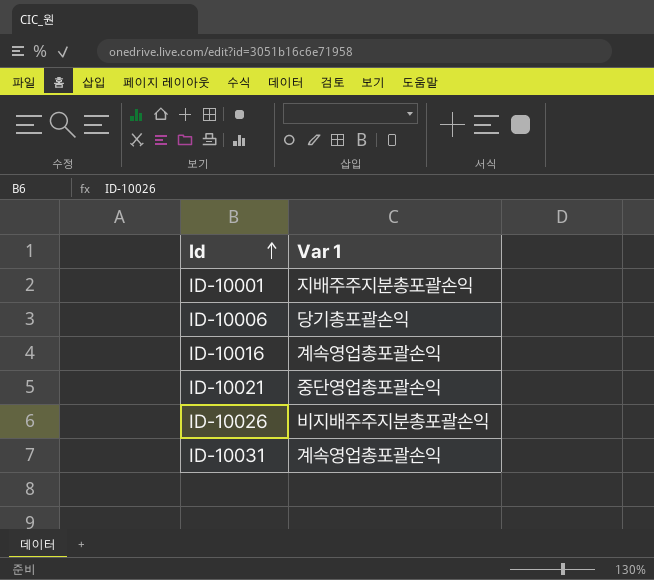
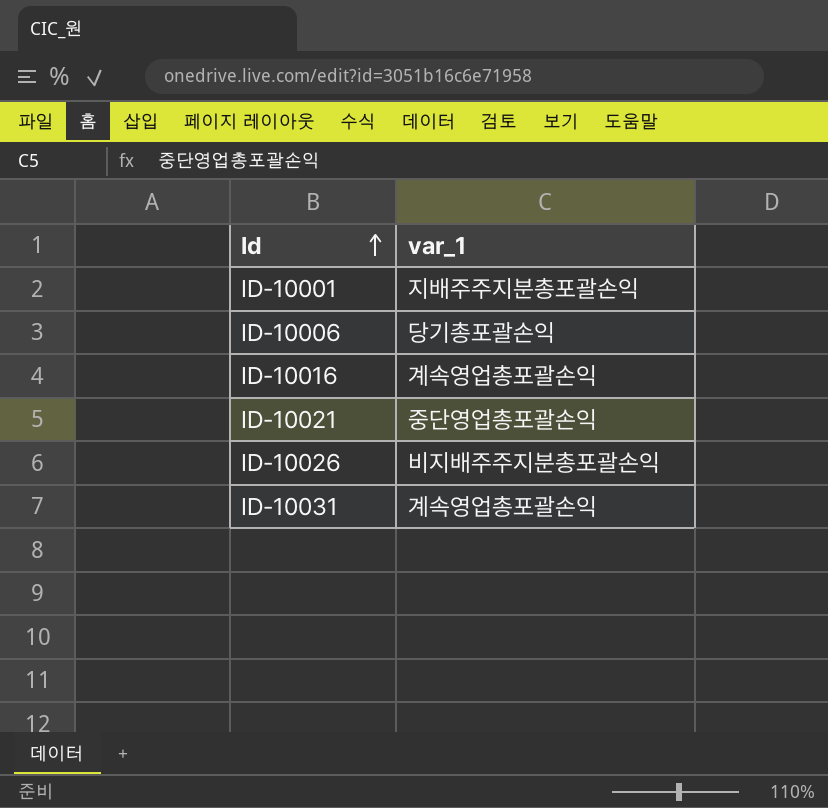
column name: Var 1 -> var_1

